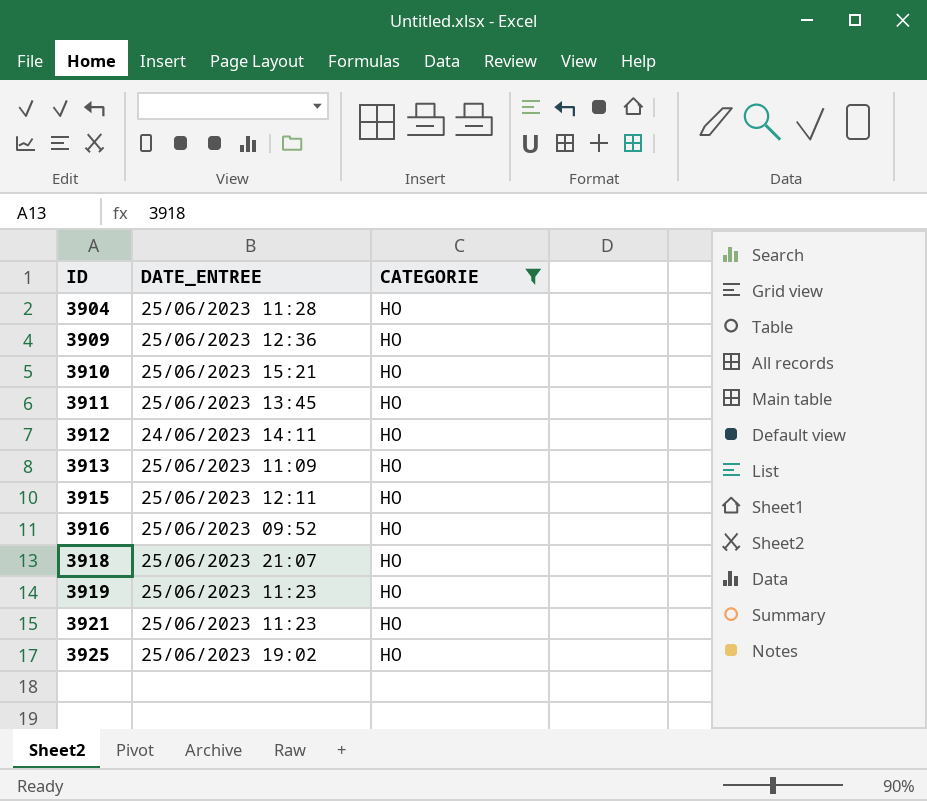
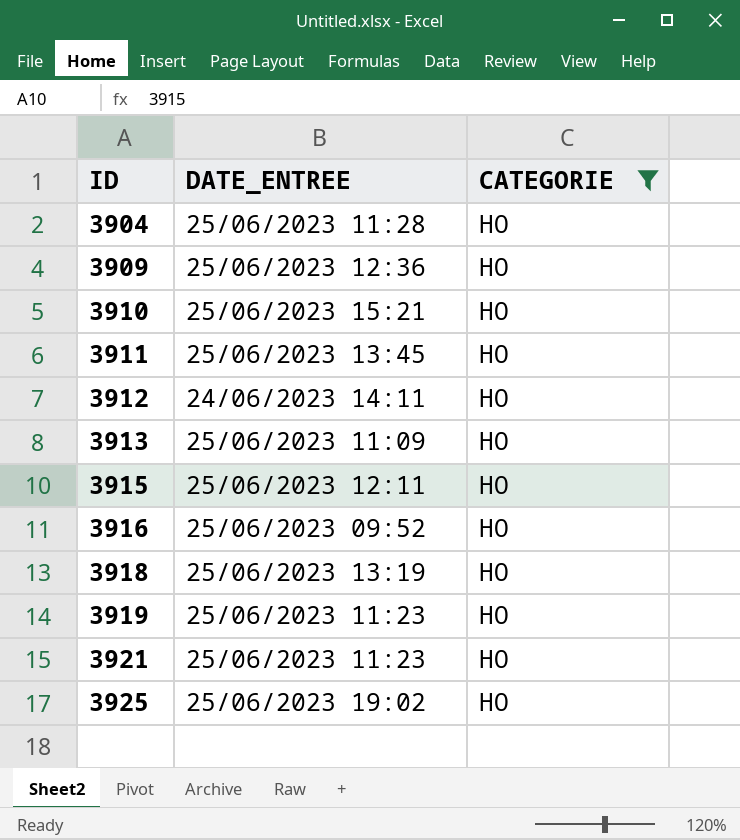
3918 | DATE_ENTREE: 25/06/2023 21:07 -> 25/06/2023 13:19

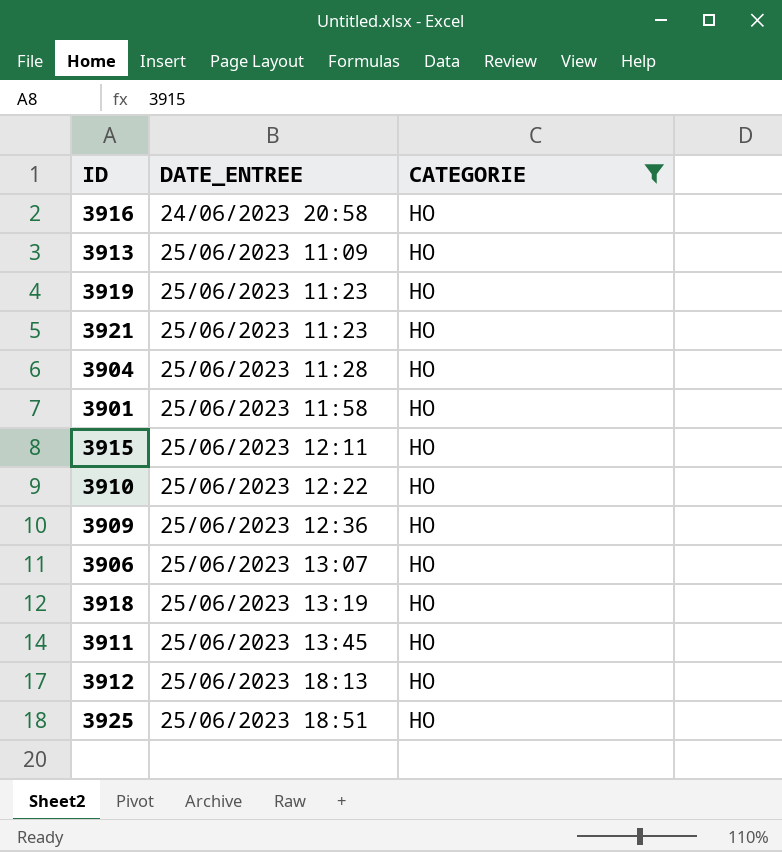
row order: ID ascending -> DATE_ENTREE ascending
3916 | DATE_ENTREE: 25/06/2023 09:52 -> 24/06/2023 20:58
row 3901: none -> 25/06/2023 11:58 | HO
3910 | DATE_ENTREE: 25/06/2023 15:21 -> 25/06/2023 12:22
row 3906: none -> 25/06/2023 13:07 | HO
3912 | DATE_ENTREE: 24/06/2023 14:11 -> 25/06/2023 18:13
3925 | DATE_ENTREE: 25/06/2023 19:02 -> 25/06/2023 18:51

